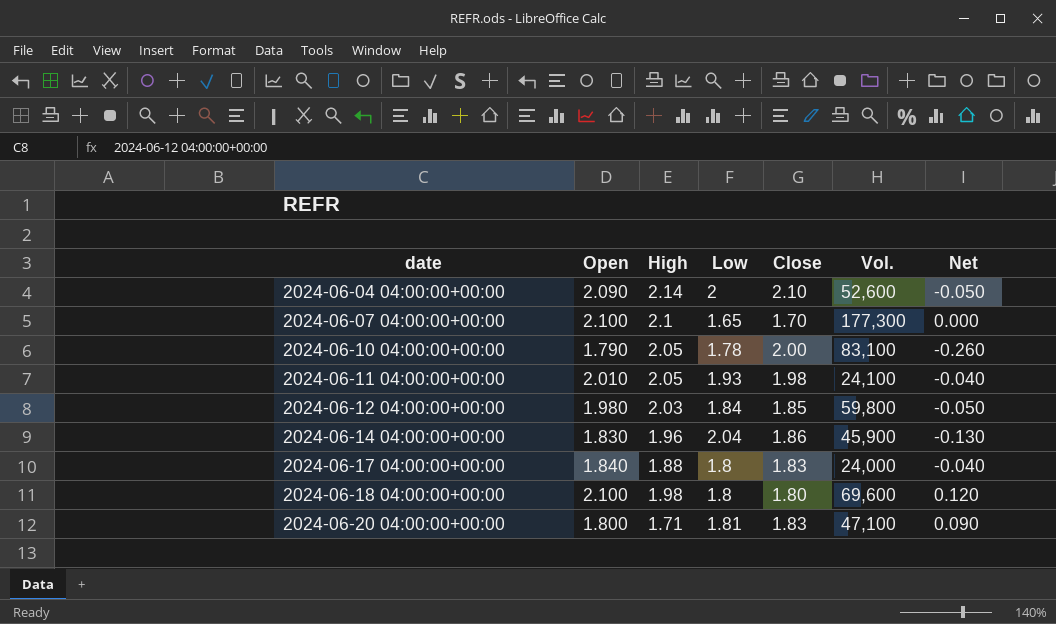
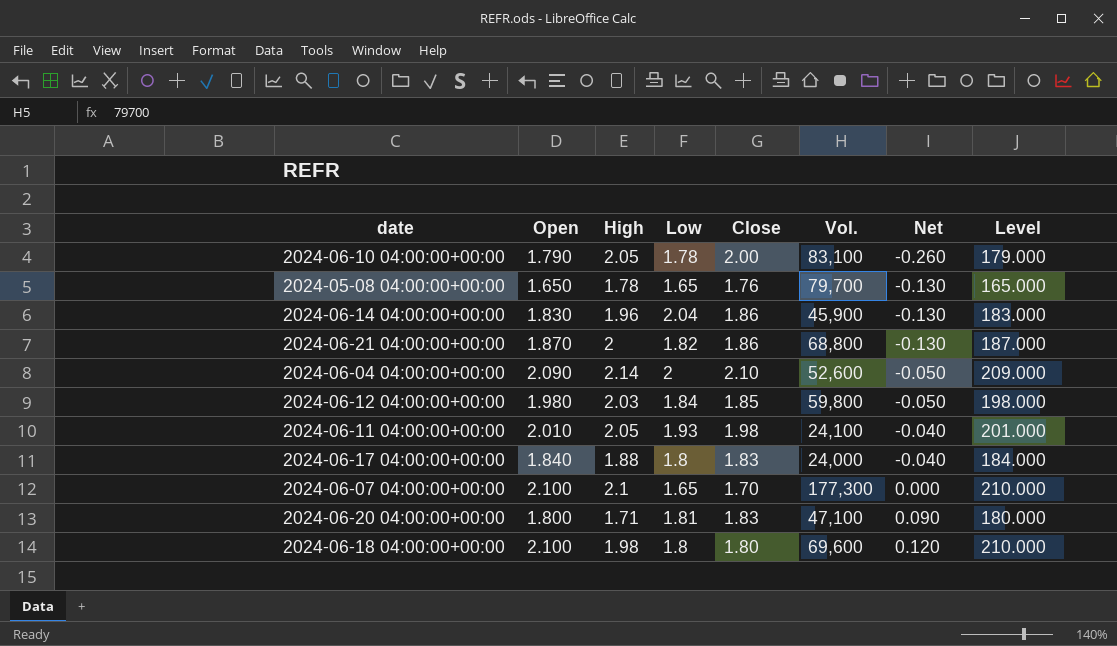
row order: date ascending -> Net ascending
column Level | formula: none -> [Open] * 100
row 2024-05-08 04:00:00+00:00: none -> 1.650 | 1.78 | 1.65 | 1.76 | 79,700 | -0.130 | 165.000
row 2024-06-21 04:00:00+00:00: none -> 1.870 | 2 | 1.82 | 1.86 | 68,800 | -0.130 | 187.000

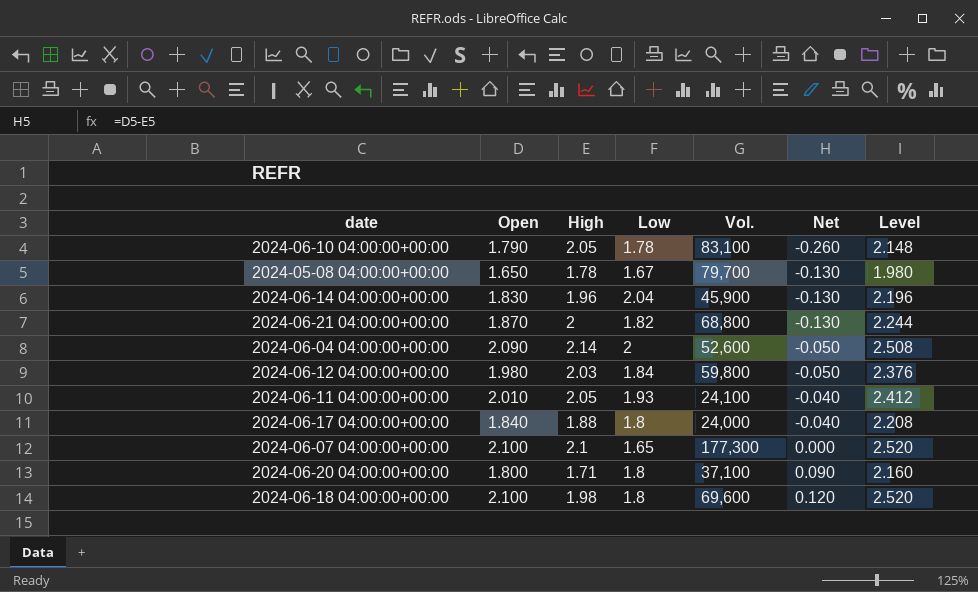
column Close | position: 5 -> none
column Level | formula: [Open] * 100 -> [Open] * 1.2
2024-05-08 04:00:00+00:00 | Low: 1.65 -> 1.67
2024-06-20 04:00:00+00:00 | Low: 1.81 -> 1.8
2024-06-20 04:00:00+00:00 | Vol.: 47,100 -> 37,100

